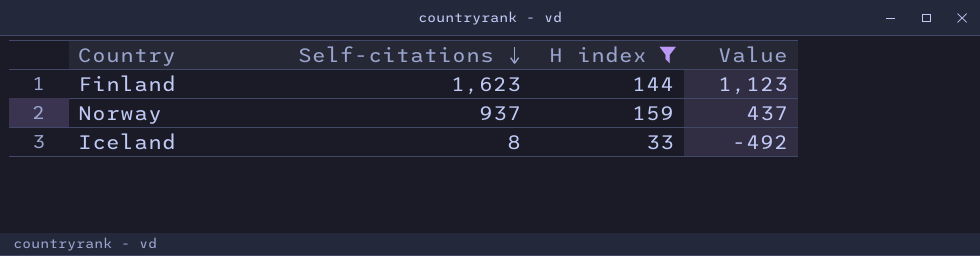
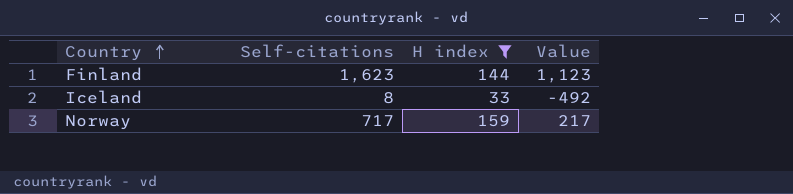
row order: Self-citations descending -> Country ascending
Norway | Self-citations: 937 -> 717
Norway | Value: 437 -> 217

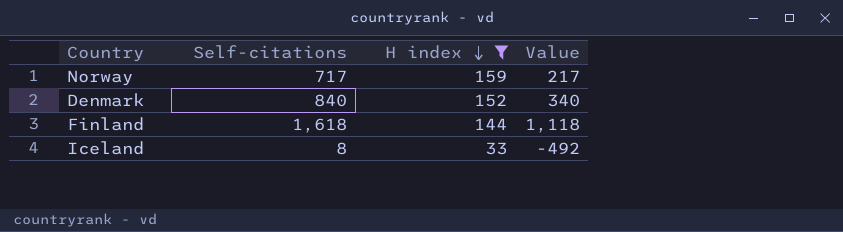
row order: Country ascending -> H index descending
row Denmark: none -> 840 | 152 | 340
Finland | Self-citations: 1,623 -> 1,618
Finland | Value: 1,123 -> 1,118

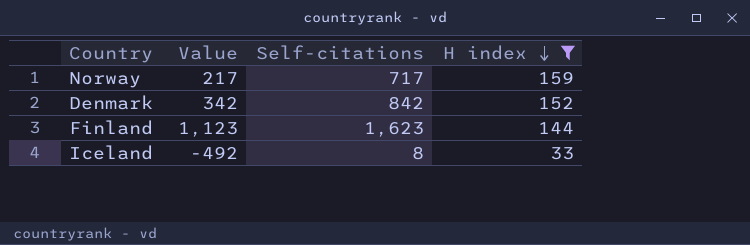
column Value | position: 4 -> 2
Denmark | Value: 340 -> 342
Denmark | Self-citations: 840 -> 842
Finland | Value: 1,118 -> 1,123
Finland | Self-citations: 1,618 -> 1,623

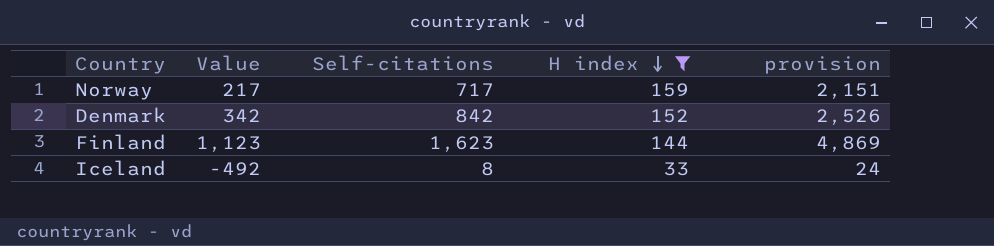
column provision | formula: none -> [Self-citations] * 3

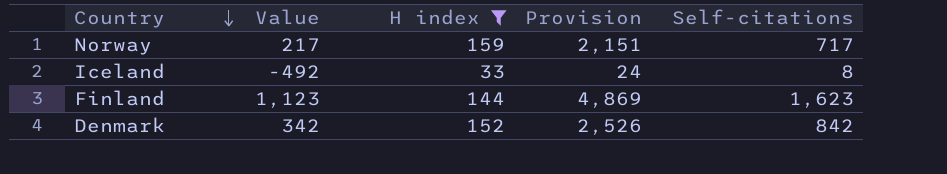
row order: H index descending -> Country descending
column name: provision -> Provision
column Self-citations | position: 3 -> 5

